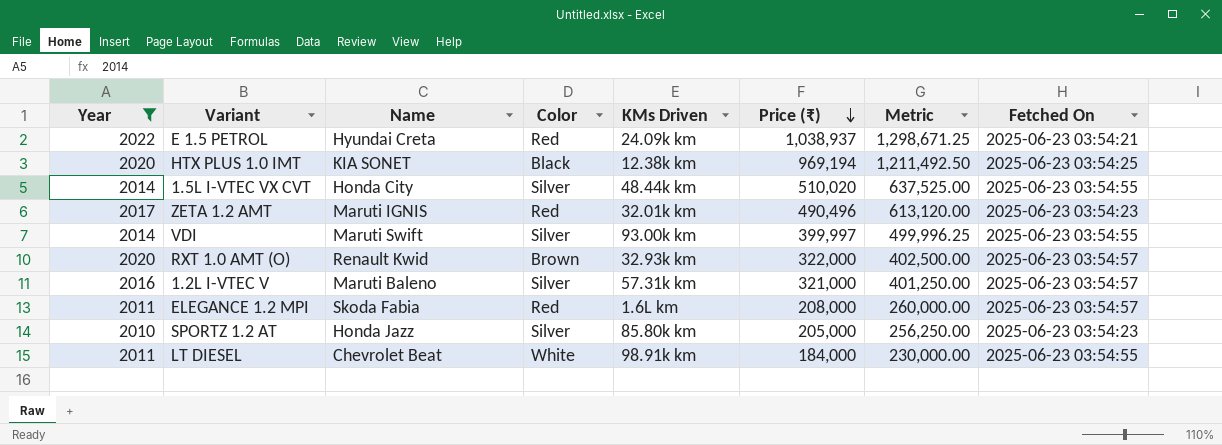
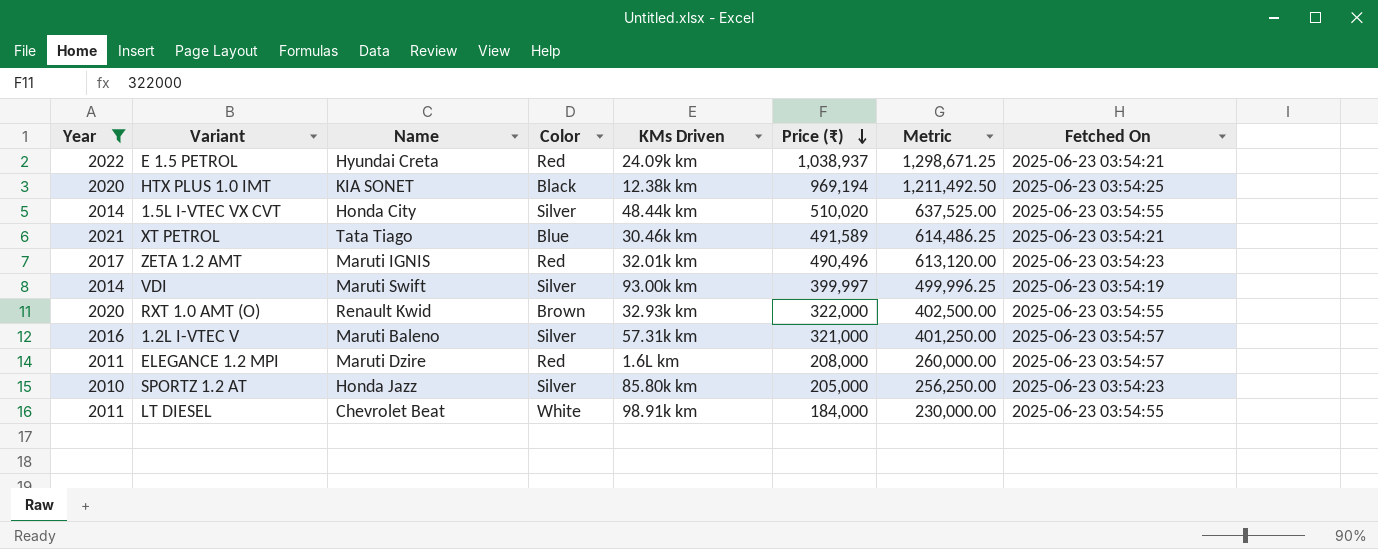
row XT PETROL: none -> 2021 | Tata Tiago | Blue | 30.46k km | 491,589 | 614,486.25 | 2025-06-23 03:54:21
VDI | Fetched On: 2025-06-23 03:54:55 -> 2025-06-23 03:54:19
RXT 1.0 AMT (O) | Fetched On: 2025-06-23 03:54:57 -> 2025-06-23 03:54:55
ELEGANCE 1.2 MPI | Name: Skoda Fabia -> Maruti Dzire

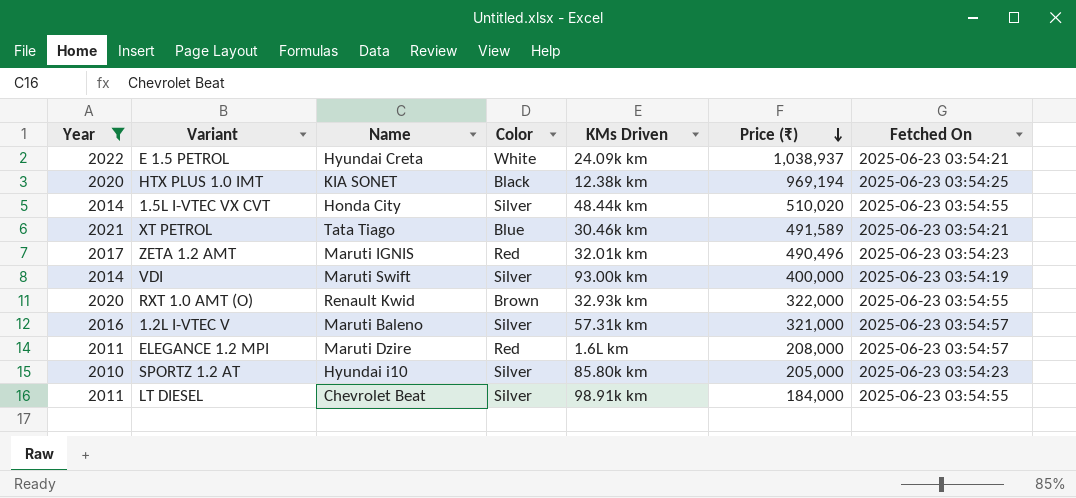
column Metric | formula: [Price (₹)] * 1.25 -> none
E 1.5 PETROL | Color: Red -> White
VDI | Price (₹): 399,997 -> 400,000
SPORTZ 1.2 AT | Name: Honda Jazz -> Hyundai i10
LT DIESEL | Color: White -> Silver

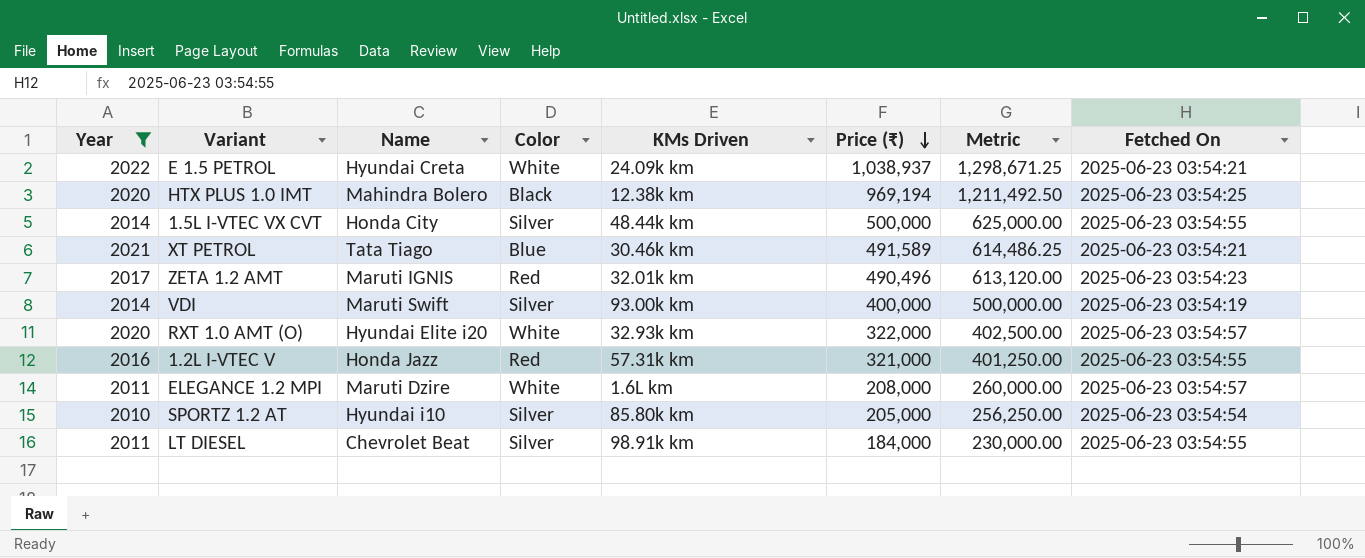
column Metric | formula: none -> [Price (₹)] * 1.25
HTX PLUS 1.0 IMT | Name: KIA SONET -> Mahindra Bolero
1.5L I-VTEC VX CVT | Price (₹): 510,020 -> 500,000
RXT 1.0 AMT (O) | Name: Renault Kwid -> Hyundai Elite i20
RXT 1.0 AMT (O) | Color: Brown -> White
RXT 1.0 AMT (O) | Fetched On: 2025-06-23 03:54:55 -> 2025-06-23 03:54:57
1.2L I-VTEC V | Name: Maruti Baleno -> Honda Jazz
1.2L I-VTEC V | Color: Silver -> Red
1.2L I-VTEC V | Fetched On: 2025-06-23 03:54:57 -> 2025-06-23 03:54:55
ELEGANCE 1.2 MPI | Color: Red -> White
SPORTZ 1.2 AT | Fetched On: 2025-06-23 03:54:23 -> 2025-06-23 03:54:54

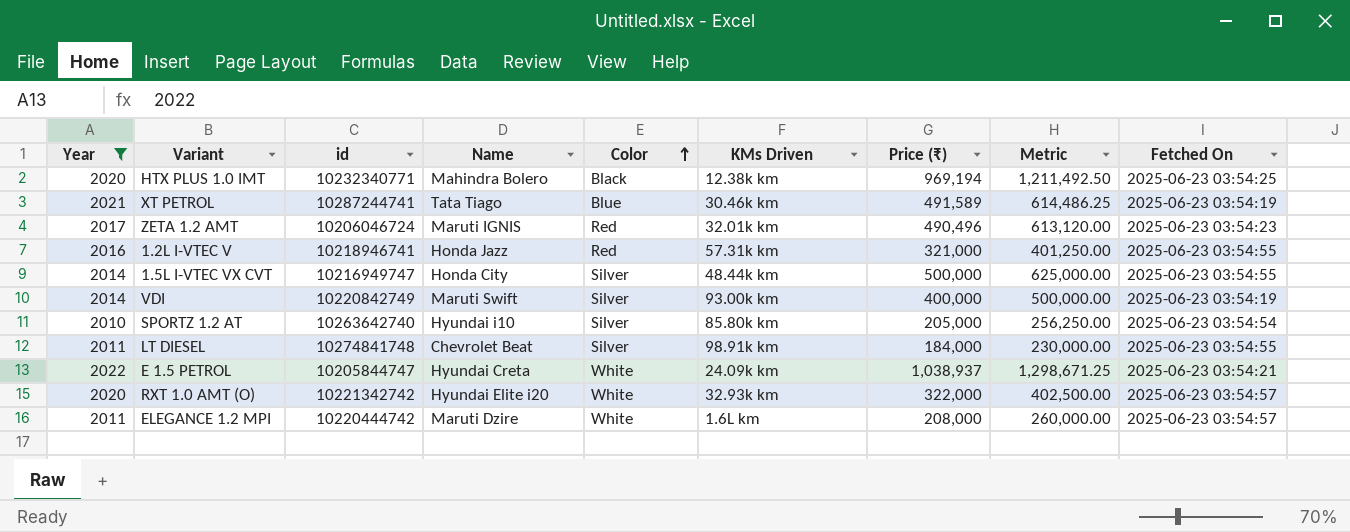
row order: Price (₹) descending -> Color ascending
column id | position: none -> 3
XT PETROL | Fetched On: 2025-06-23 03:54:21 -> 2025-06-23 03:54:19

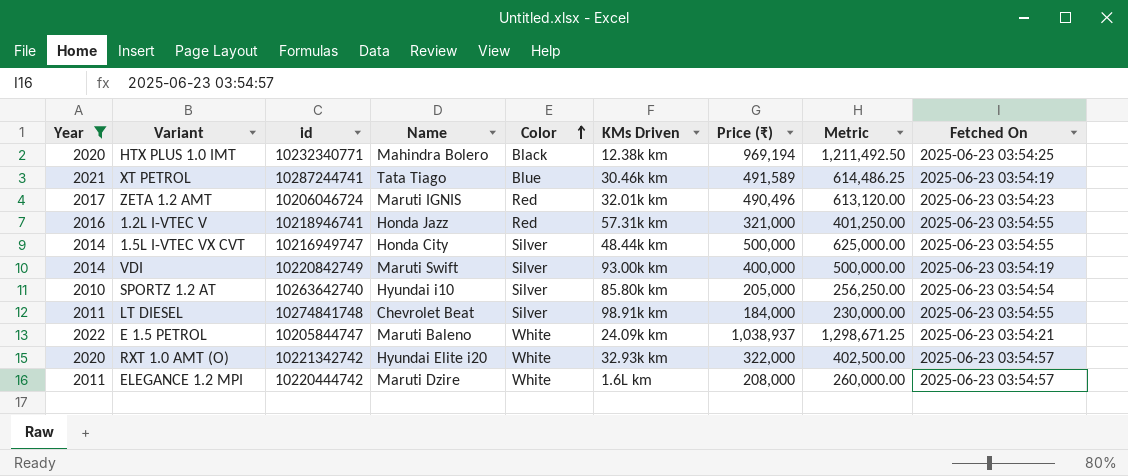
E 1.5 PETROL | Name: Hyundai Creta -> Maruti Baleno

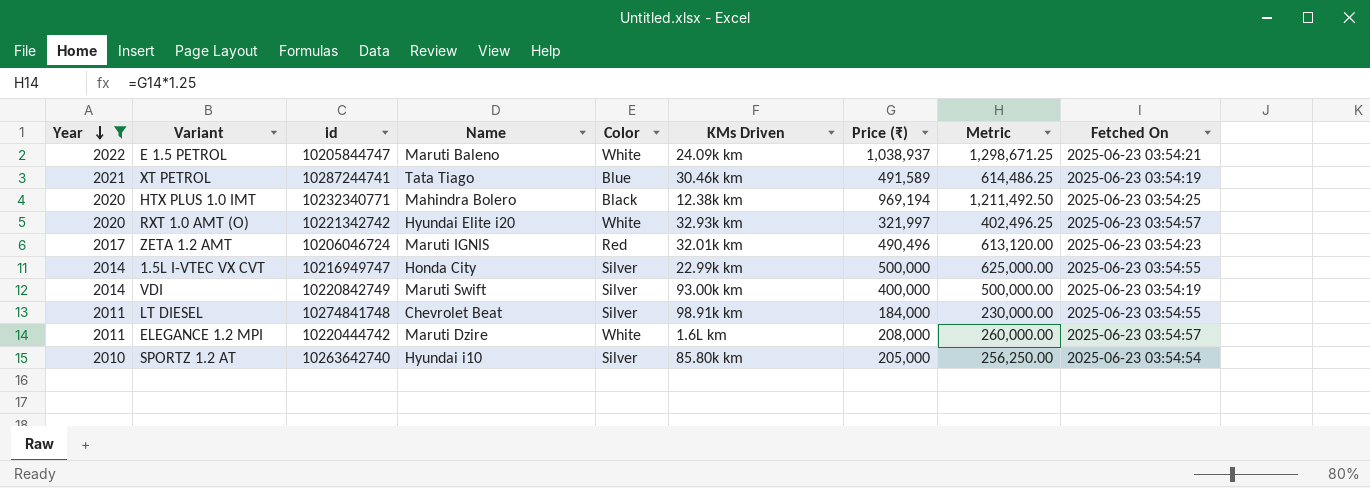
row order: Color ascending -> Year descending
row 1.2L I-VTEC V: 2016 | 10218946741 | Honda Jazz | Red | 57.31k km | 321,000 | 401,250.00 | 2025-06-23 03:54:55 -> none
RXT 1.0 AMT (O) | Price (₹): 322,000 -> 321,997
RXT 1.0 AMT (O) | Metric: 402,500.00 -> 402,496.25
1.5L I-VTEC VX CVT | KMs Driven: 48.44k km -> 22.99k km

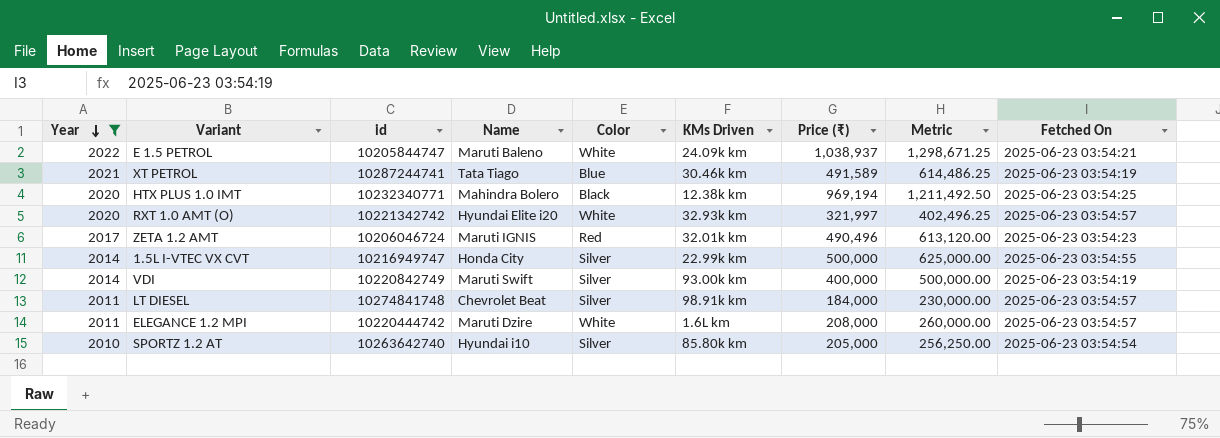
LT DIESEL | Fetched On: 2025-06-23 03:54:55 -> 2025-06-23 03:54:57

